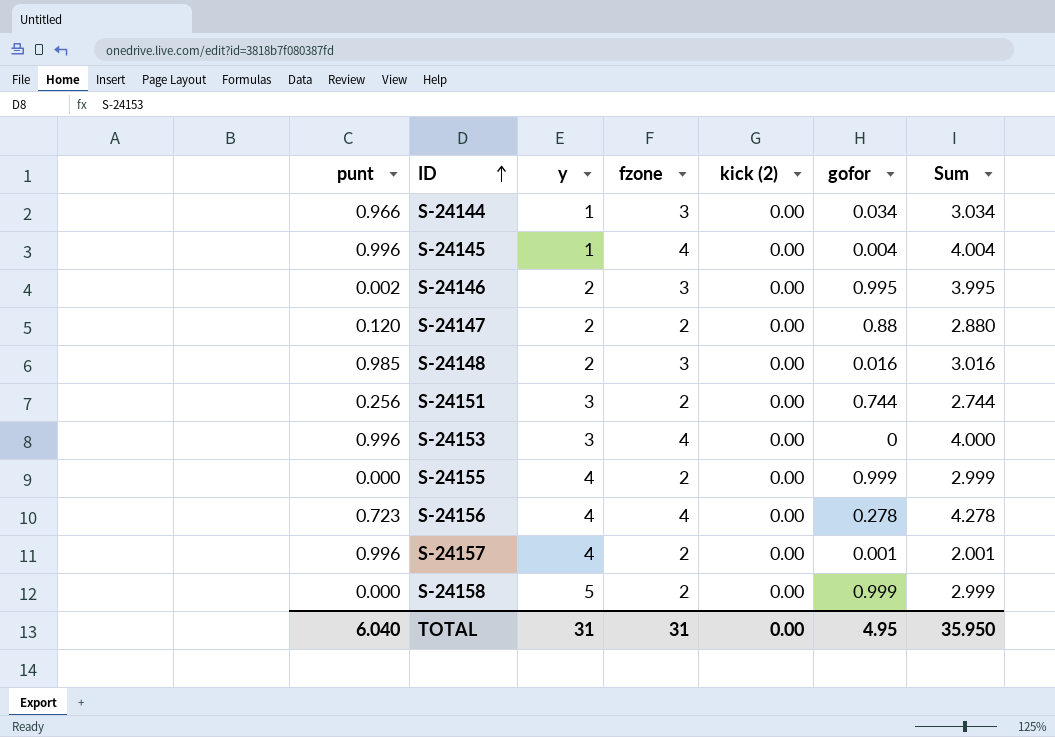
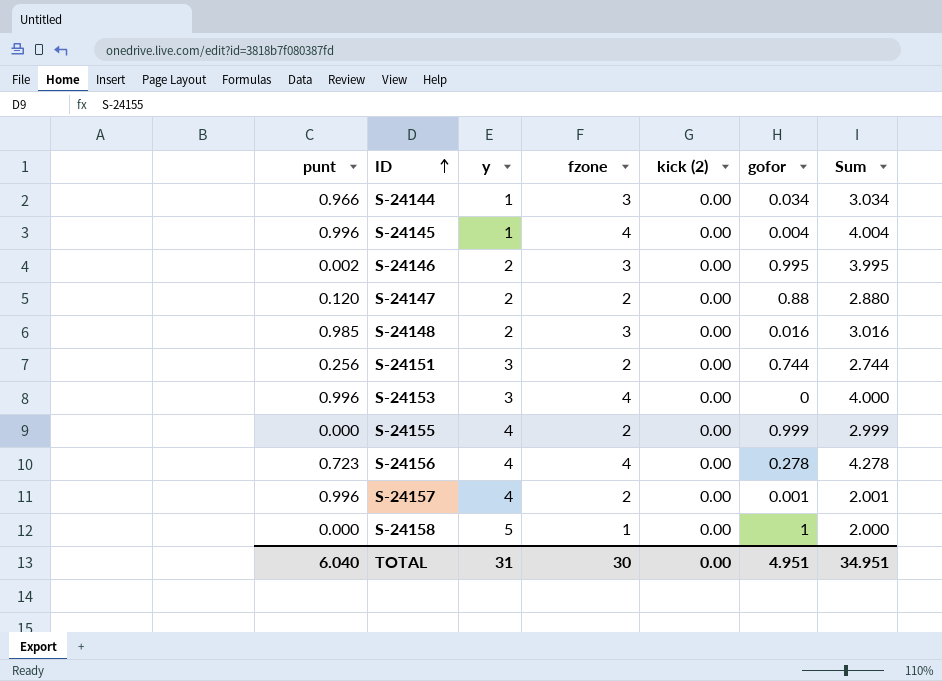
S-24158 | fzone: 2 -> 1
S-24158 | gofor: 0.999 -> 1
S-24158 | Sum: 2.999 -> 2.000
TOTAL | fzone: 31 -> 30
TOTAL | gofor: 4.95 -> 4.951
TOTAL | Sum: 35.950 -> 34.951

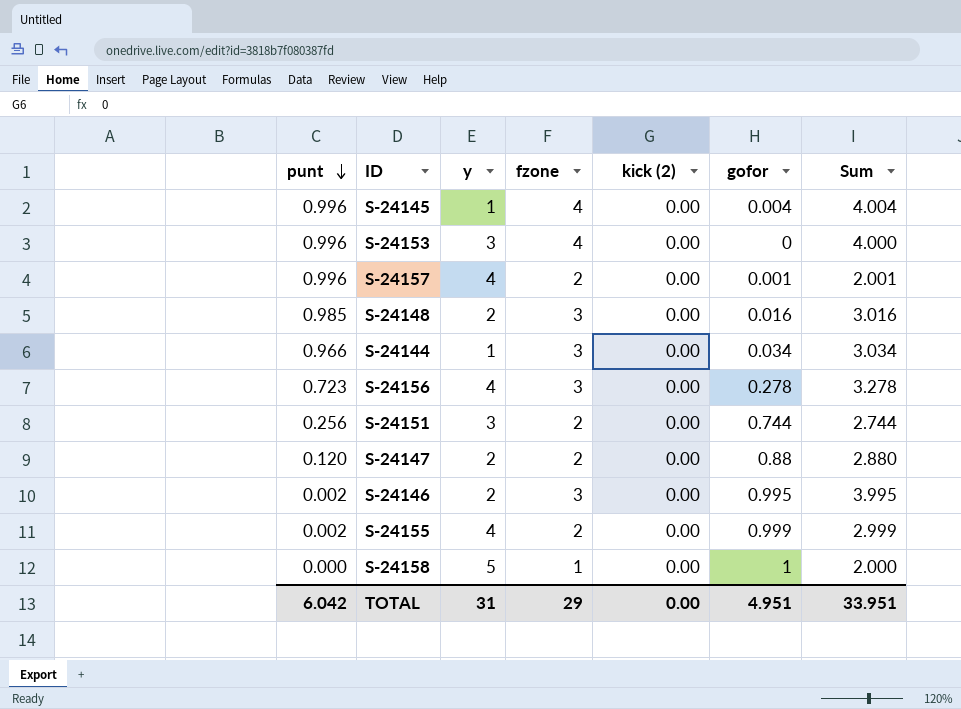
row order: ID ascending -> punt descending
S-24156 | fzone: 4 -> 3
S-24156 | Sum: 4.278 -> 3.278
S-24155 | punt: 0.000 -> 0.002
TOTAL | punt: 6.040 -> 6.042
TOTAL | fzone: 30 -> 29
TOTAL | Sum: 34.951 -> 33.951

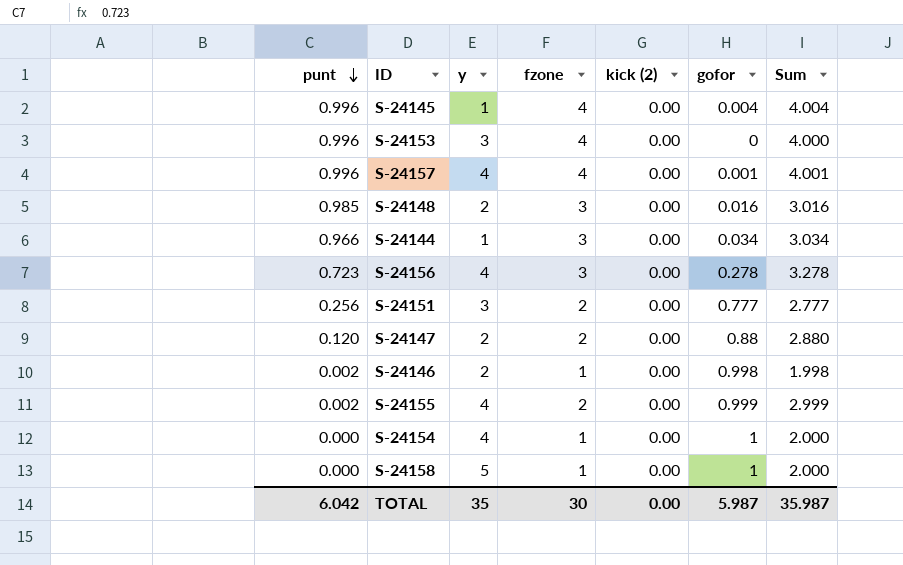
S-24157 | fzone: 2 -> 4
S-24157 | Sum: 2.001 -> 4.001
S-24151 | gofor: 0.744 -> 0.777
S-24151 | Sum: 2.744 -> 2.777
S-24146 | fzone: 3 -> 1
S-24146 | gofor: 0.995 -> 0.998
S-24146 | Sum: 3.995 -> 1.998
row S-24154: none -> 0.000 | 4 | 1 | 0.00 | 1 | 2.000
TOTAL | y: 31 -> 35
TOTAL | fzone: 29 -> 30
TOTAL | gofor: 4.951 -> 5.987
TOTAL | Sum: 33.951 -> 35.987

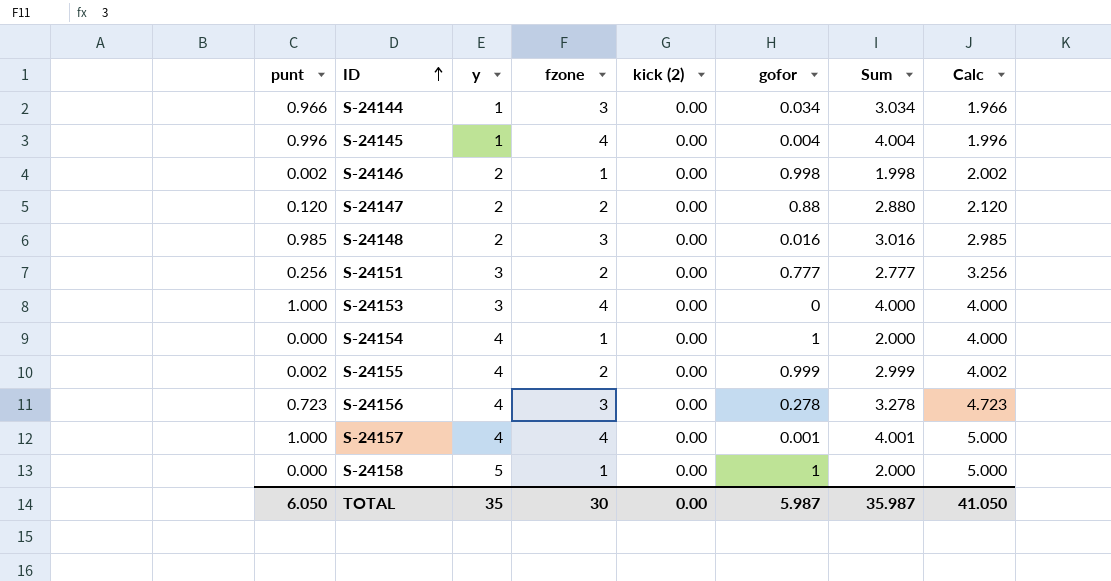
row order: punt descending -> ID ascending
column Calc | formula: none -> [punt] + [y]
S-24153 | punt: 0.996 -> 1.000
S-24157 | punt: 0.996 -> 1.000
TOTAL | punt: 6.042 -> 6.050

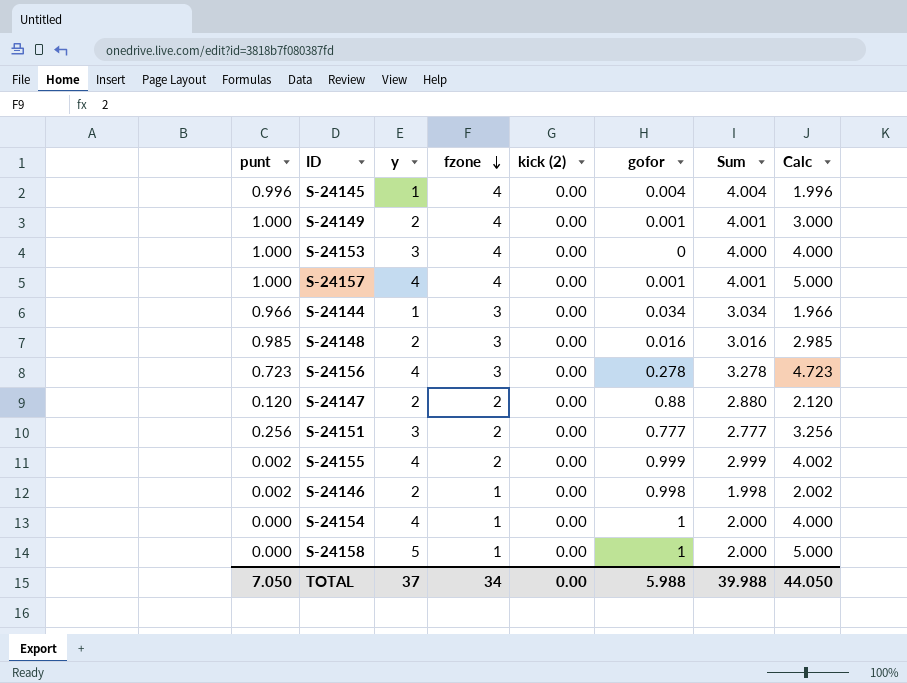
row order: ID ascending -> fzone descending
row S-24149: none -> 1.000 | 2 | 4 | 0.00 | 0.001 | 4.001 | 3.000
TOTAL | punt: 6.050 -> 7.050
TOTAL | y: 35 -> 37
TOTAL | fzone: 30 -> 34
TOTAL | gofor: 5.987 -> 5.988
TOTAL | Sum: 35.987 -> 39.988
TOTAL | Calc: 41.050 -> 44.050

